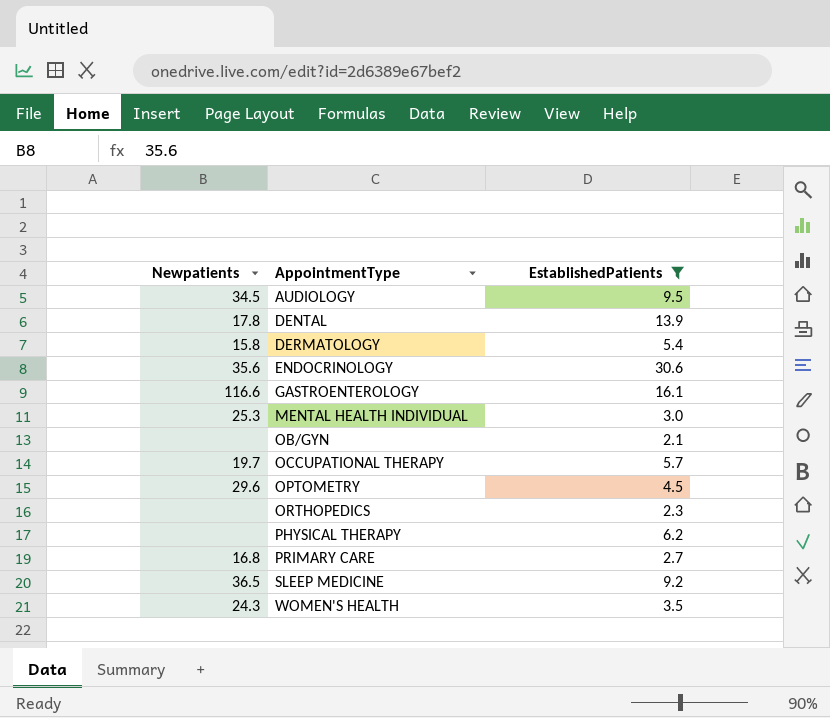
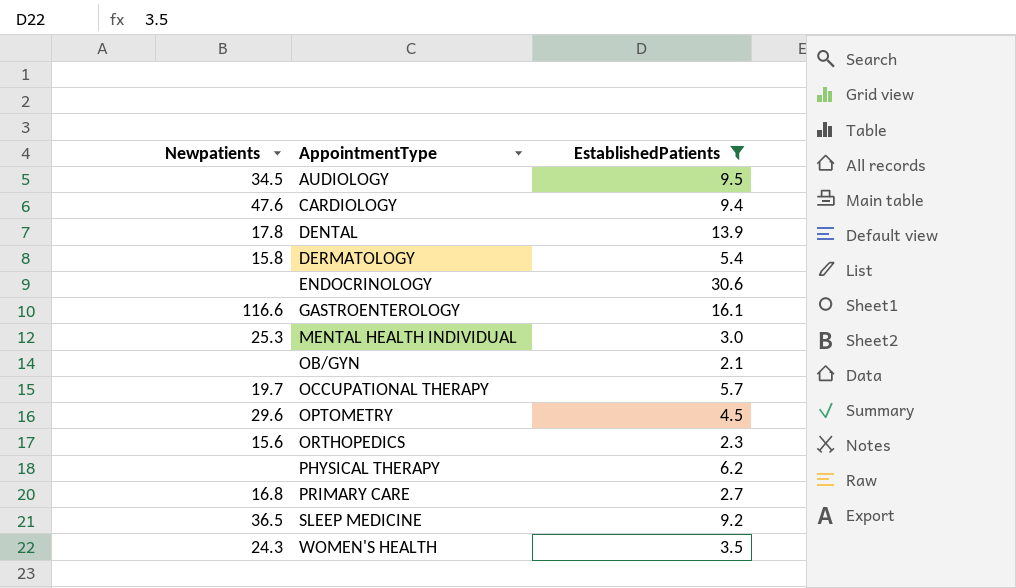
row CARDIOLOGY: none -> 47.6 | 9.4
ENDOCRINOLOGY | Newpatients: 35.6 -> none
ORTHOPEDICS | Newpatients: none -> 15.6

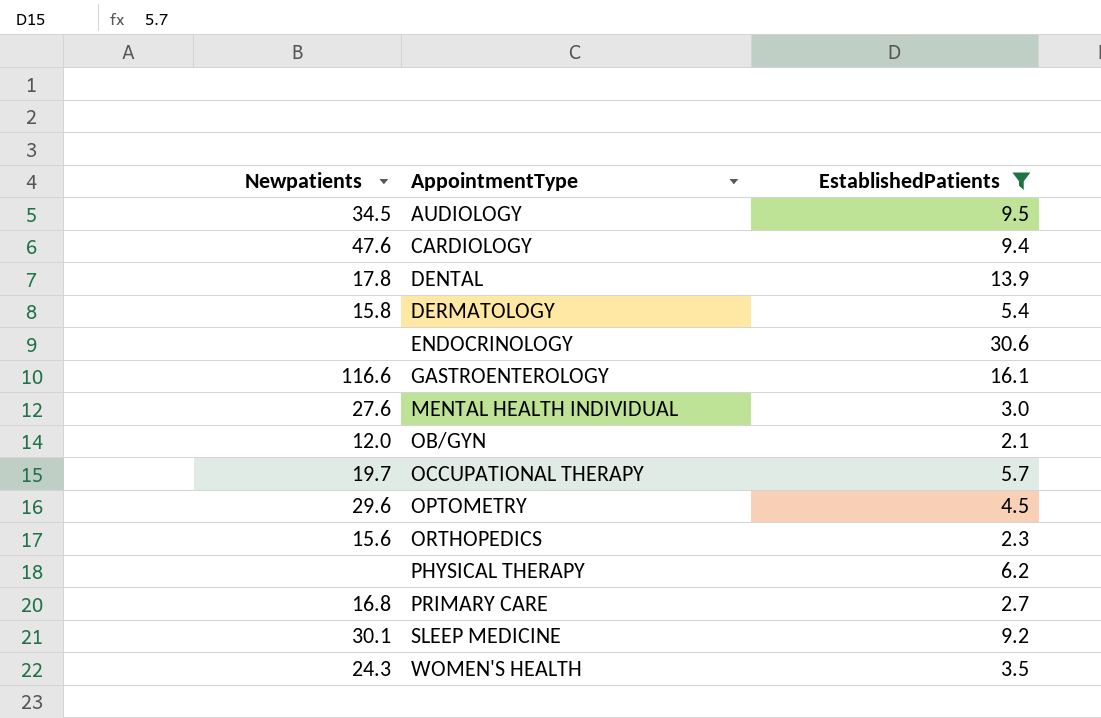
MENTAL HEALTH INDIVIDUAL | Newpatients: 25.3 -> 27.6
OB/GYN | Newpatients: none -> 12.0
SLEEP MEDICINE | Newpatients: 36.5 -> 30.1

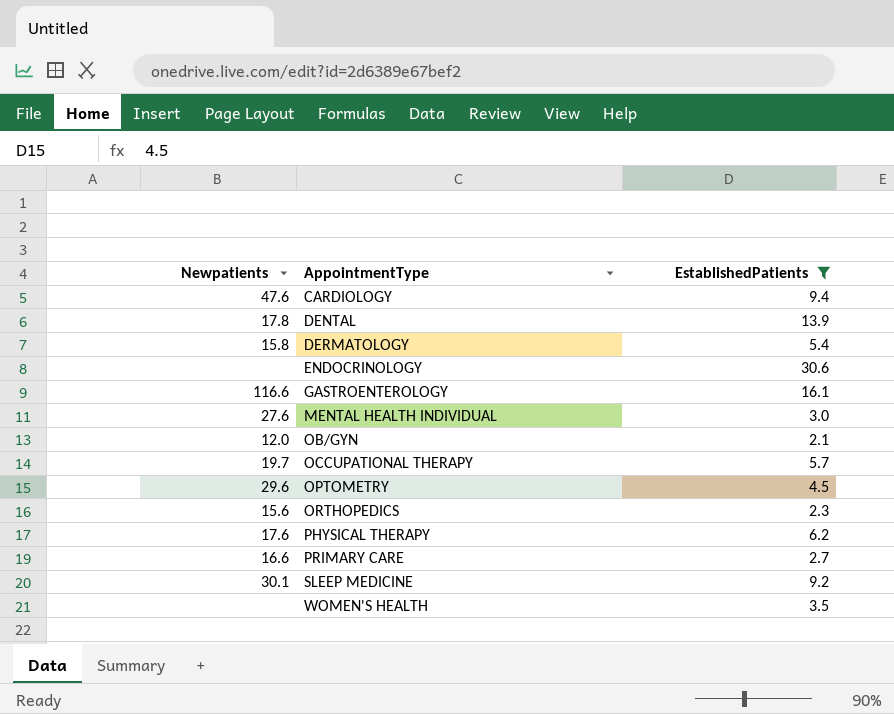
row AUDIOLOGY: 34.5 | 9.5 -> none
PHYSICAL THERAPY | Newpatients: none -> 17.6
PRIMARY CARE | Newpatients: 16.8 -> 16.6
WOMEN'S HEALTH | Newpatients: 24.3 -> none

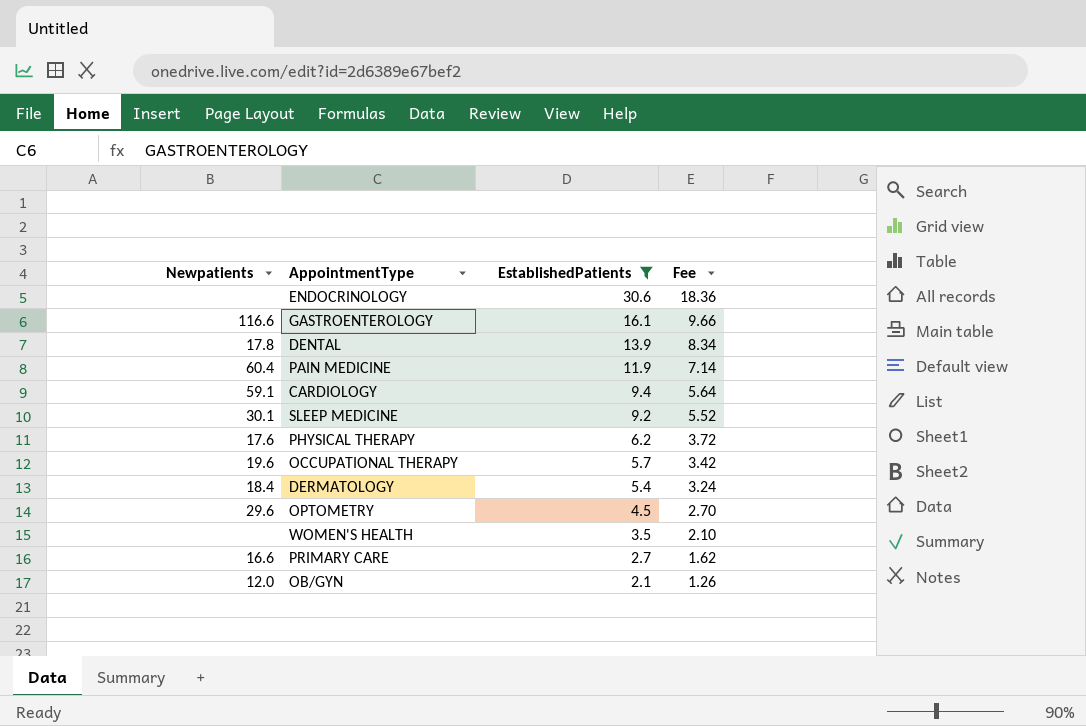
row order: AppointmentType ascending -> EstablishedPatients descending
column Fee | formula: none -> [EstablishedPatients] * 0.6
row MENTAL HEALTH INDIVIDUAL: 27.6 | 3.0 -> none
row ORTHOPEDICS: 15.6 | 2.3 -> none
row PAIN MEDICINE: none -> 60.4 | 11.9 | 7.14
CARDIOLOGY | Newpatients: 47.6 -> 59.1
OCCUPATIONAL THERAPY | Newpatients: 19.7 -> 19.6
DERMATOLOGY | Newpatients: 15.8 -> 18.4

